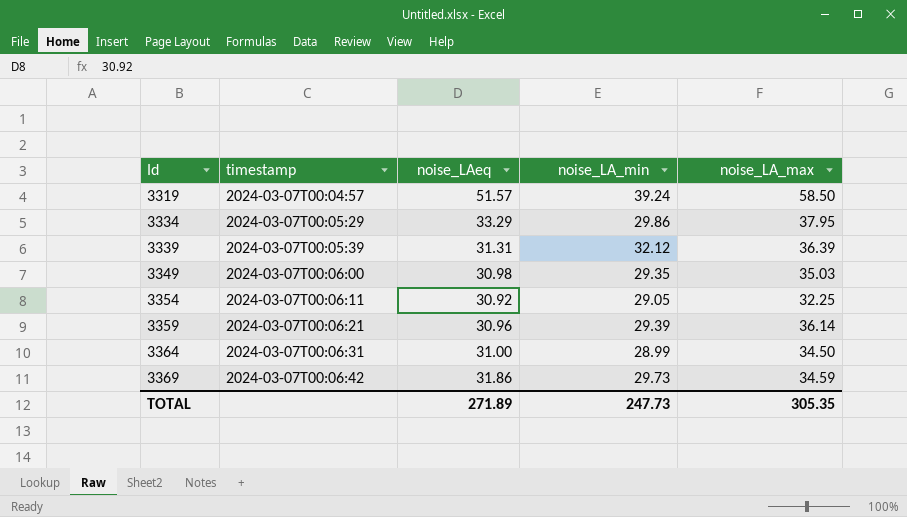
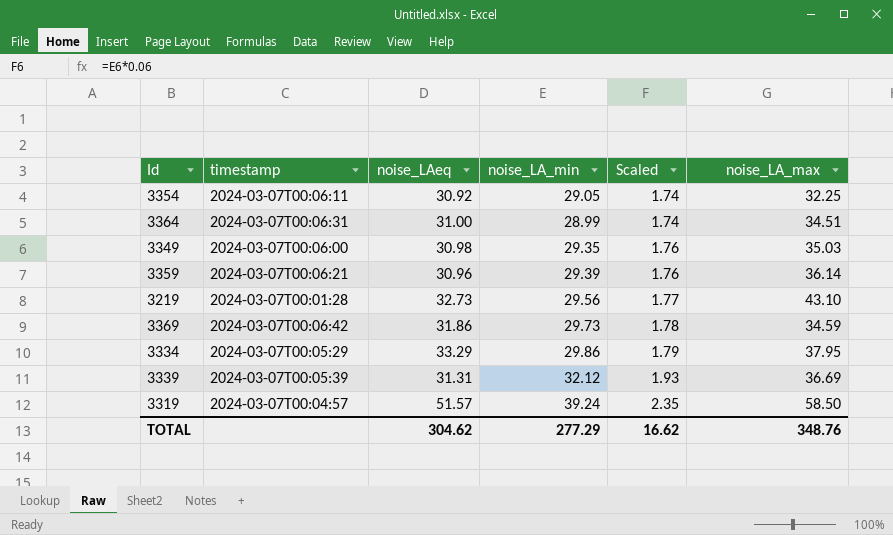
row order: Id ascending -> Scaled ascending
column Scaled | formula: none -> [noise_LA_min] * 0.06
3364 | noise_LA_max: 34.50 -> 34.51
row 3219: none -> 2024-03-07T00:01:28 | 32.73 | 29.56 | 1.77 | 43.10
3339 | noise_LA_max: 36.39 -> 36.69
TOTAL | noise_LAeq: 271.89 -> 304.62
TOTAL | noise_LA_min: 247.73 -> 277.29
TOTAL | noise_LA_max: 305.35 -> 348.76

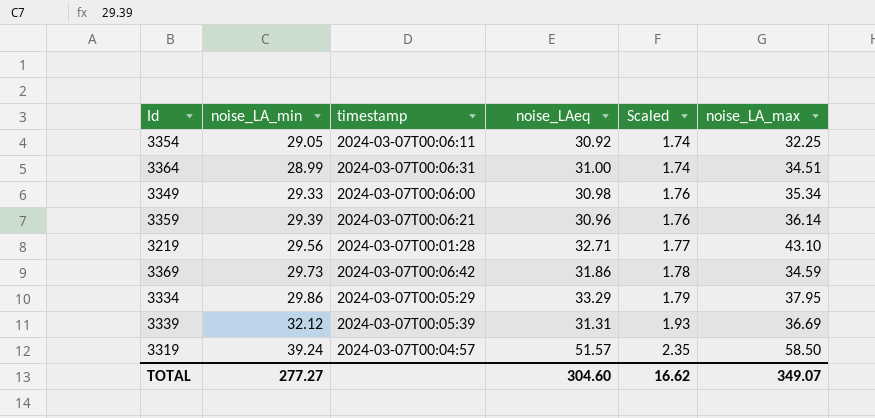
column noise_LA_min | position: 4 -> 2
3349 | noise_LA_min: 29.35 -> 29.33
3349 | noise_LA_max: 35.03 -> 35.34
3219 | noise_LAeq: 32.73 -> 32.71
TOTAL | noise_LA_min: 277.29 -> 277.27
TOTAL | noise_LAeq: 304.62 -> 304.60
TOTAL | noise_LA_max: 348.76 -> 349.07

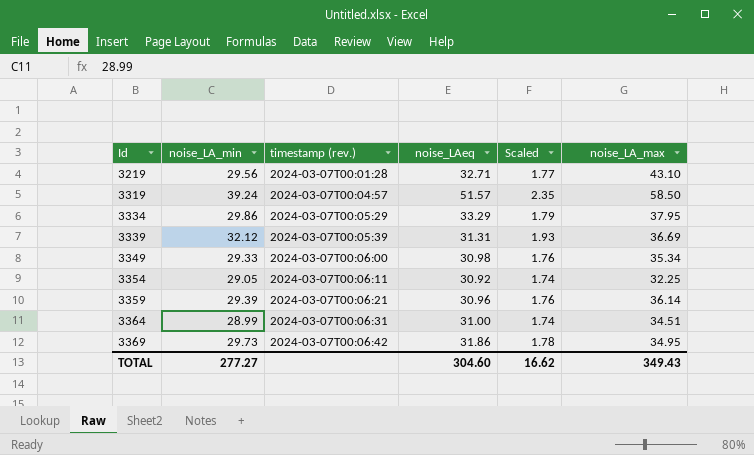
row order: Scaled ascending -> Id ascending
column name: timestamp -> timestamp (rev.)
3369 | noise_LA_max: 34.59 -> 34.95
TOTAL | noise_LA_max: 349.07 -> 349.43

